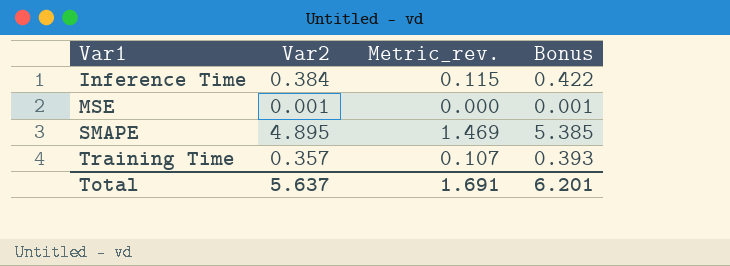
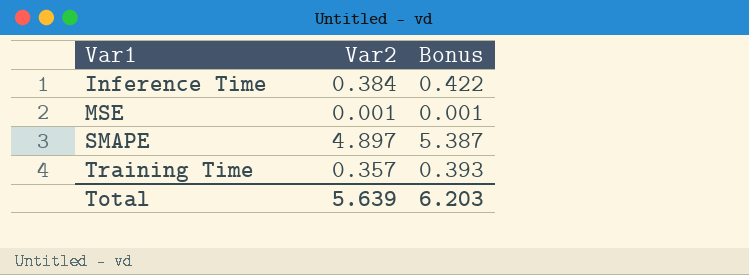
column Metric_rev. | formula: [Var2] * 0.3 -> none
SMAPE | Var2: 4.895 -> 4.897
SMAPE | Bonus: 5.385 -> 5.387
Total | Var2: 5.637 -> 5.639
Total | Bonus: 6.201 -> 6.203

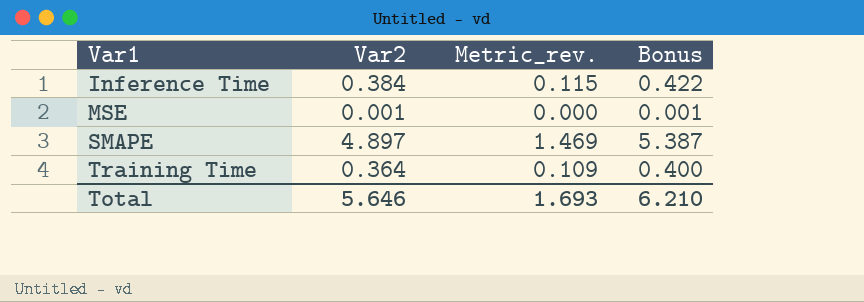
column Metric_rev. | formula: none -> [Var2] * 0.3
Training Time | Var2: 0.357 -> 0.364
Training Time | Bonus: 0.393 -> 0.400
Total | Var2: 5.639 -> 5.646
Total | Bonus: 6.203 -> 6.210

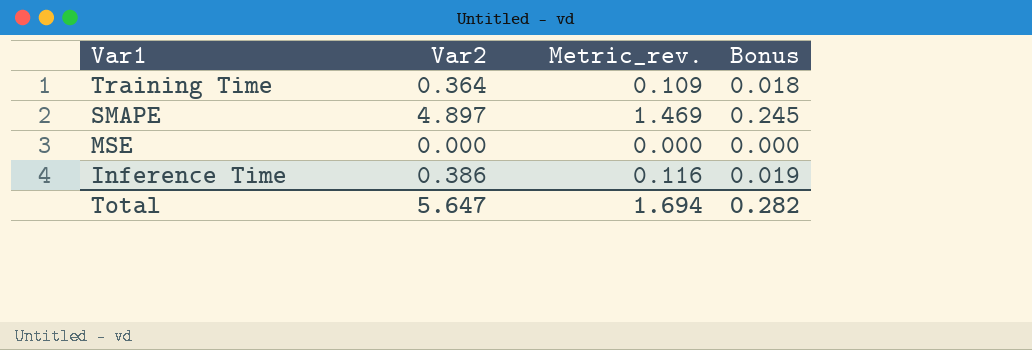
row order: Var1 ascending -> Var1 descending
column Bonus | formula: [Var2] * 1.1 -> [Var2] * 0.05
MSE | Var2: 0.001 -> 0.000
Inference Time | Var2: 0.384 -> 0.386
Inference Time | Metric_rev.: 0.115 -> 0.116
Total | Var2: 5.646 -> 5.647
Total | Metric_rev.: 1.693 -> 1.694
Total | Bonus: 6.210 -> 0.282

